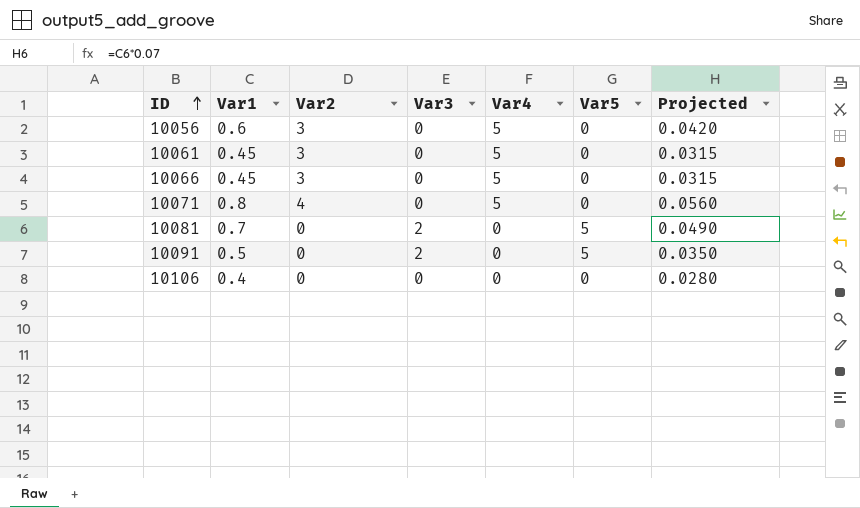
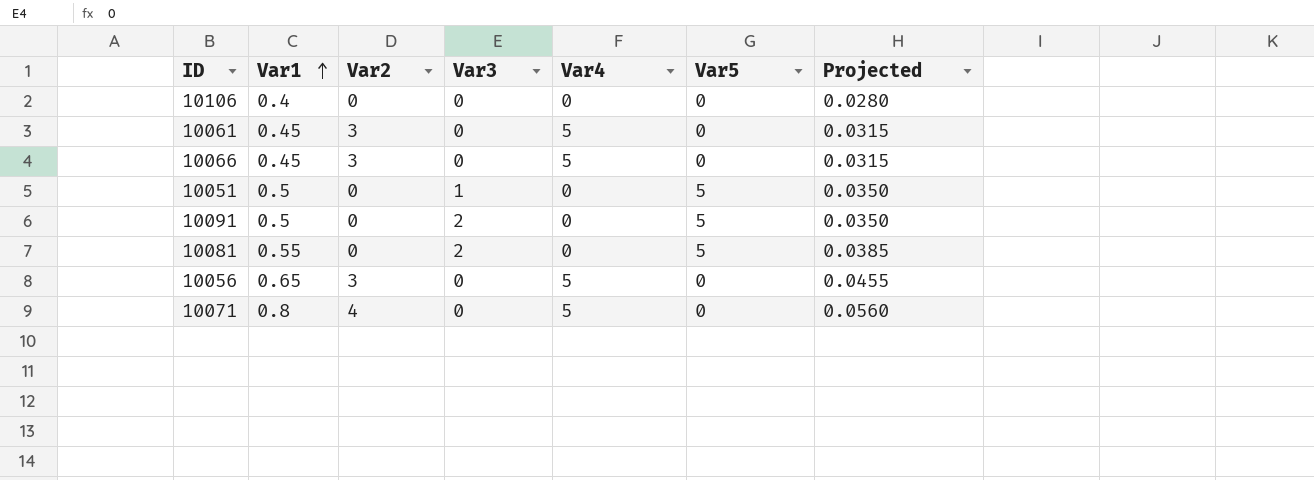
row order: ID ascending -> Var1 ascending
row 10051: none -> 0.5 | 0 | 1 | 0 | 5 | 0.0350
10081 | Var1: 0.7 -> 0.55
10081 | Projected: 0.0490 -> 0.0385
10056 | Var1: 0.6 -> 0.65
10056 | Projected: 0.0420 -> 0.0455

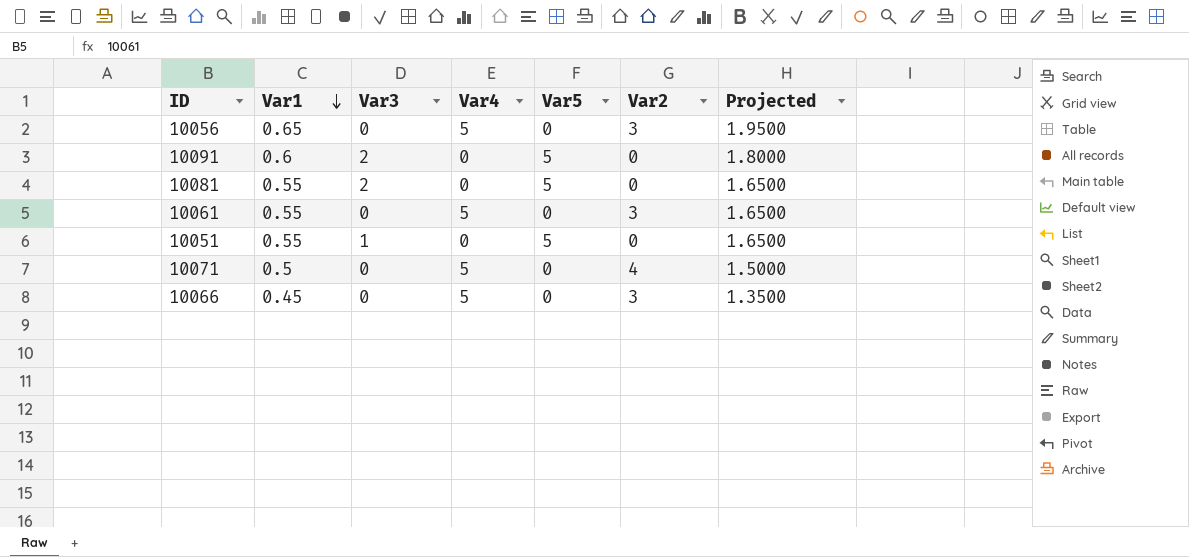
row order: Var1 ascending -> Var1 descending
column Var2 | position: 3 -> 6
column Projected | formula: [Var1] * 0.07 -> [Var1] * 3
row 10106: 0.4 | 0 | 0 | 0 | 0 | 0.0280 -> none
10091 | Var1: 0.5 -> 0.6
10061 | Var1: 0.45 -> 0.55
10051 | Var1: 0.5 -> 0.55
10071 | Var1: 0.8 -> 0.5

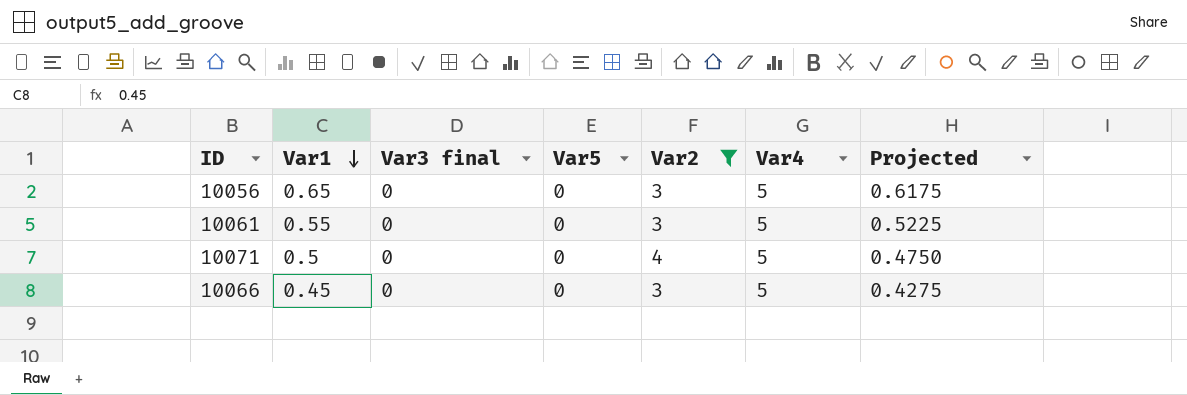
filter: none -> Var2 != 0
column name: Var3 -> Var3 final
column Var4 | position: 4 -> 6
column Projected | formula: [Var1] * 3 -> [Var1] * 0.95

